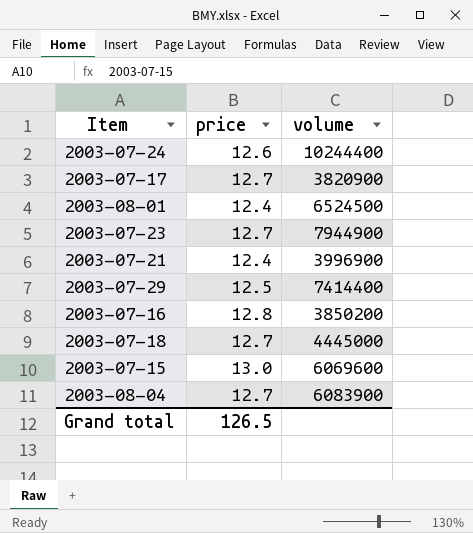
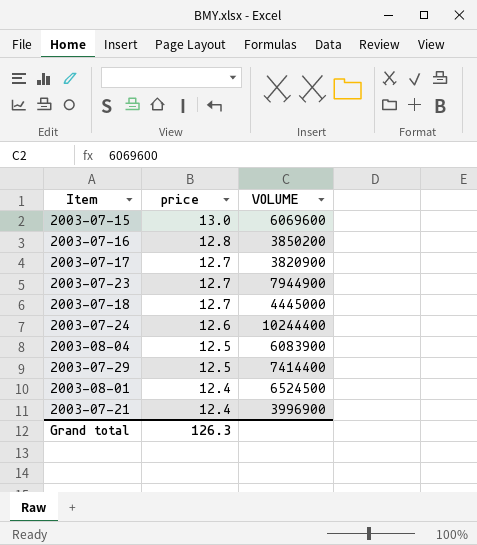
row order: none -> price descending
column name: volume -> VOLUME
2003-08-04 | price: 12.7 -> 12.5
Grand total | price: 126.5 -> 126.3

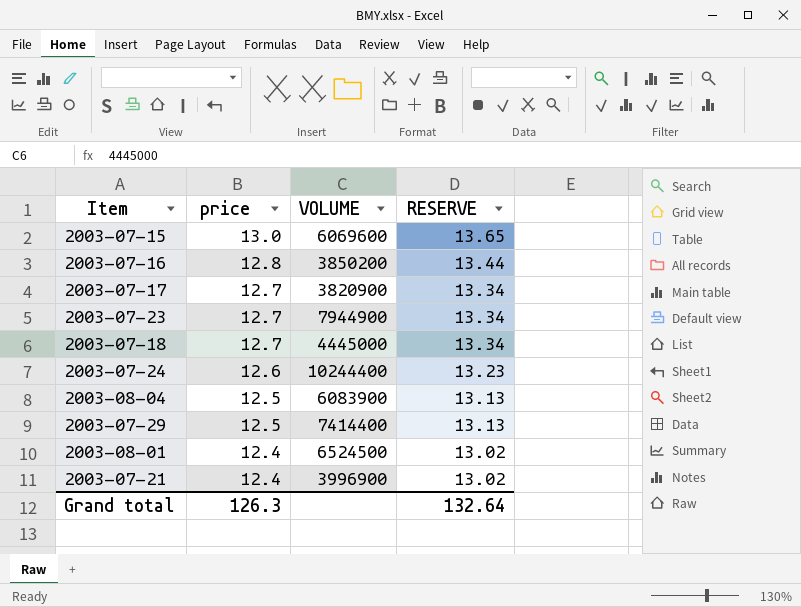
column RESERVE | formula: none -> [price] * 1.05

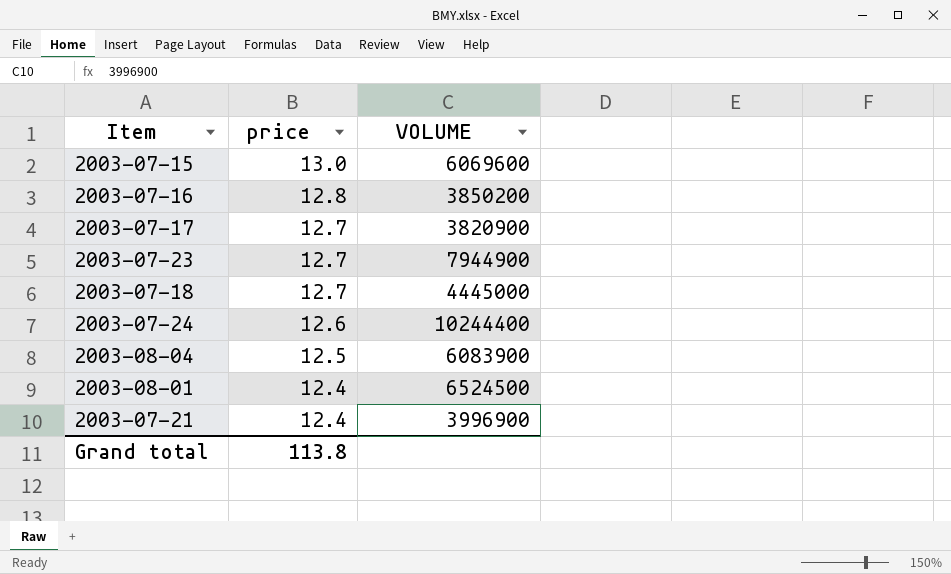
column RESERVE | formula: [price] * 1.05 -> none
row 2003-07-29: 12.5 | 7414400 | 13.13 -> none
Grand total | price: 126.3 -> 113.8

